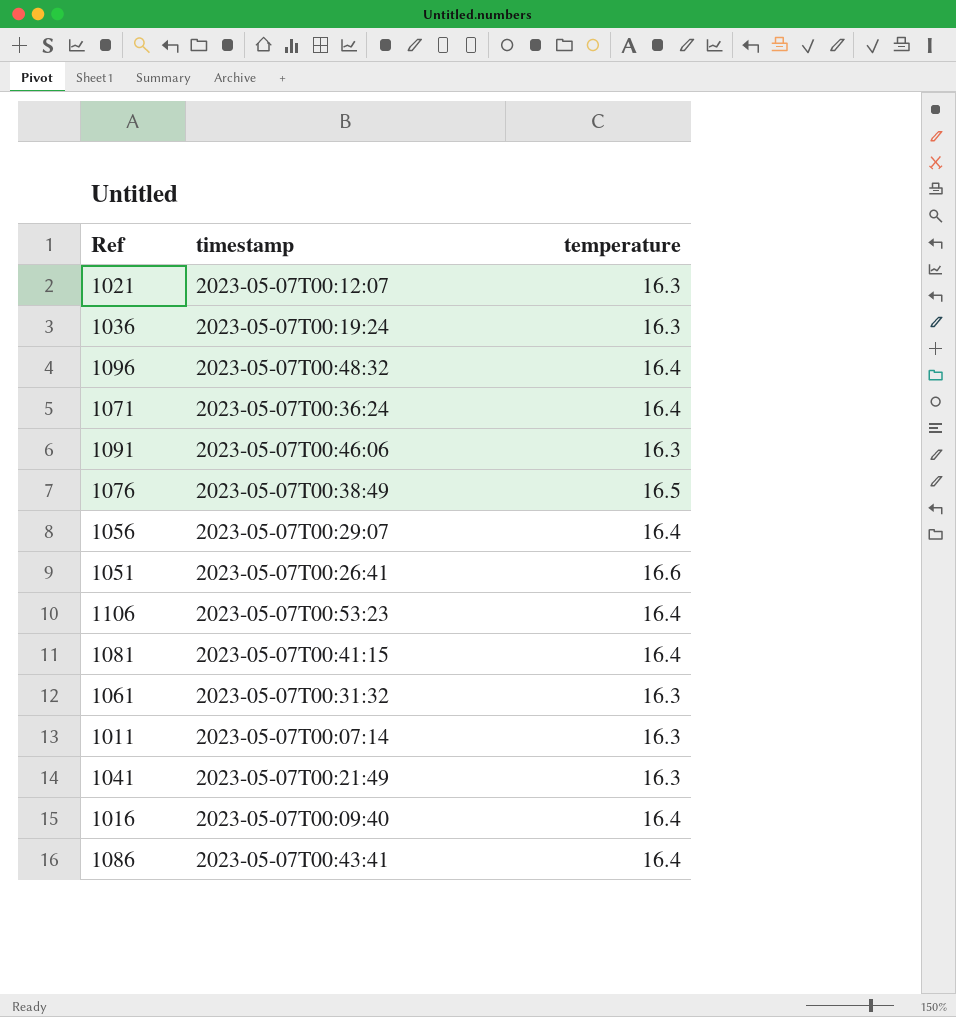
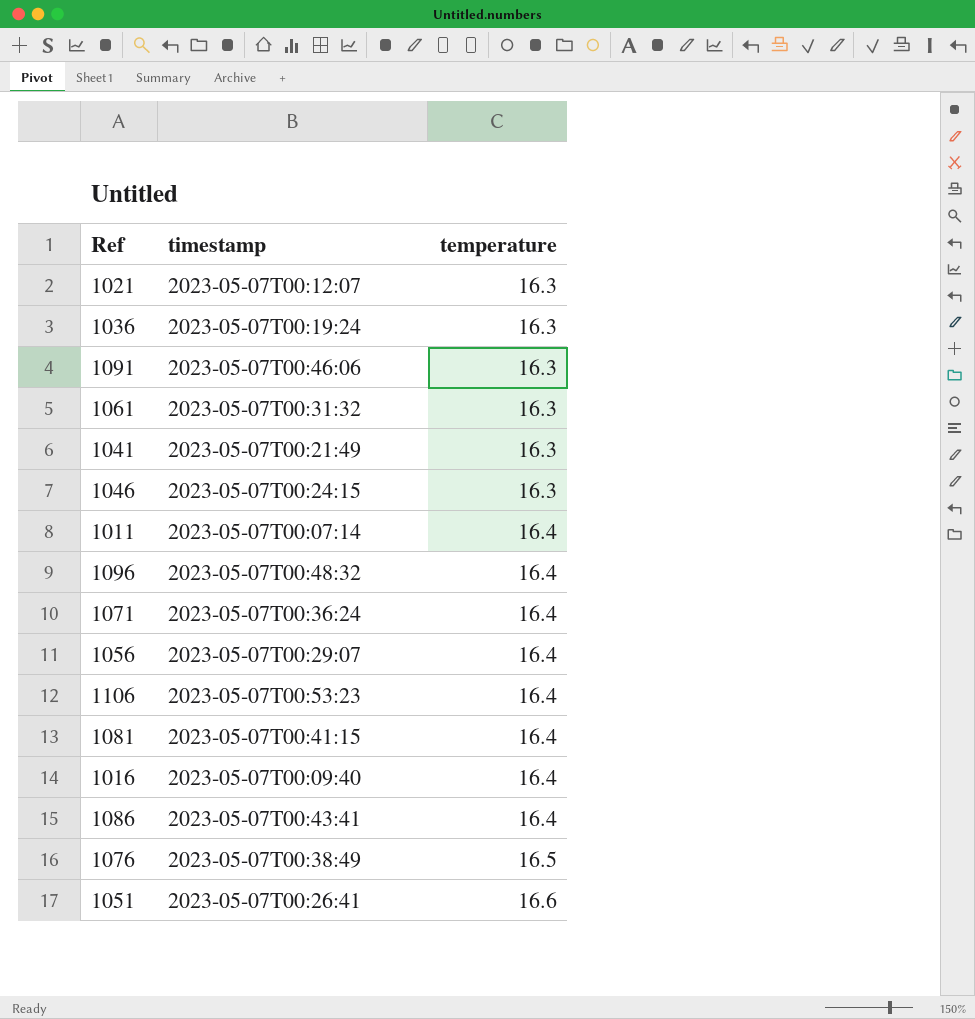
row order: none -> temperature ascending
row 1046: none -> 2023-05-07T00:24:15 | 16.3
1011 | temperature: 16.3 -> 16.4

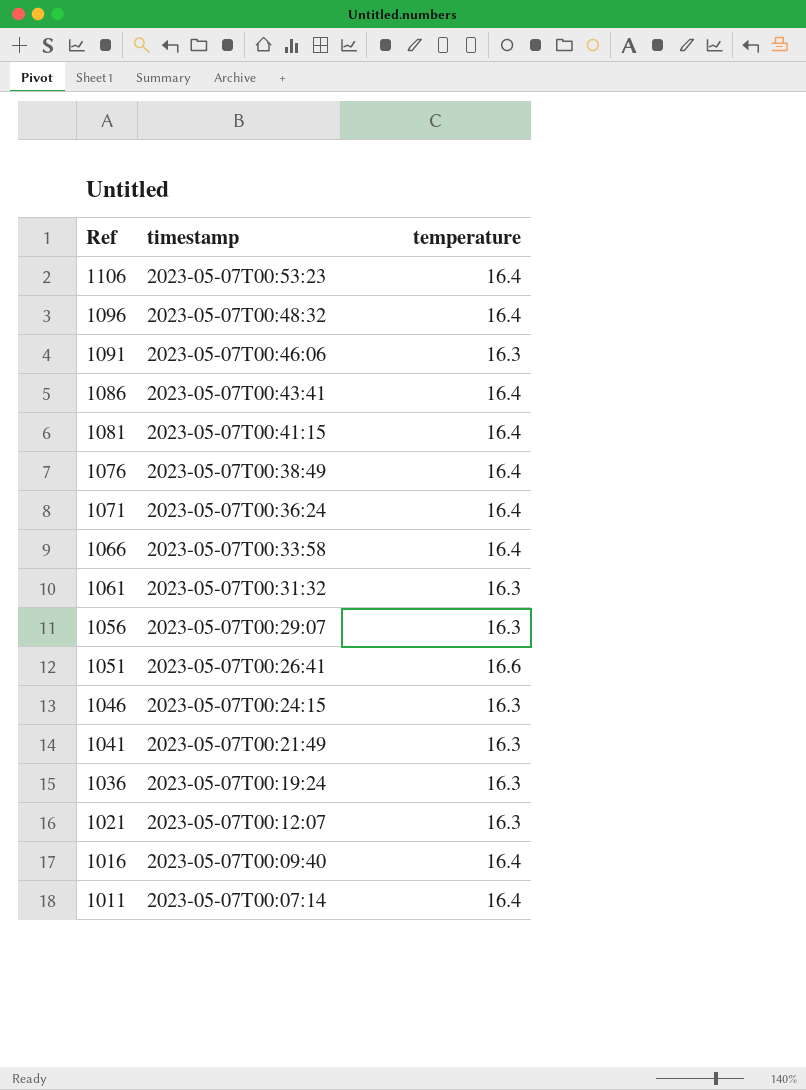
row order: temperature ascending -> Ref descending
1076 | temperature: 16.5 -> 16.4
row 1066: none -> 2023-05-07T00:33:58 | 16.4
1056 | temperature: 16.4 -> 16.3

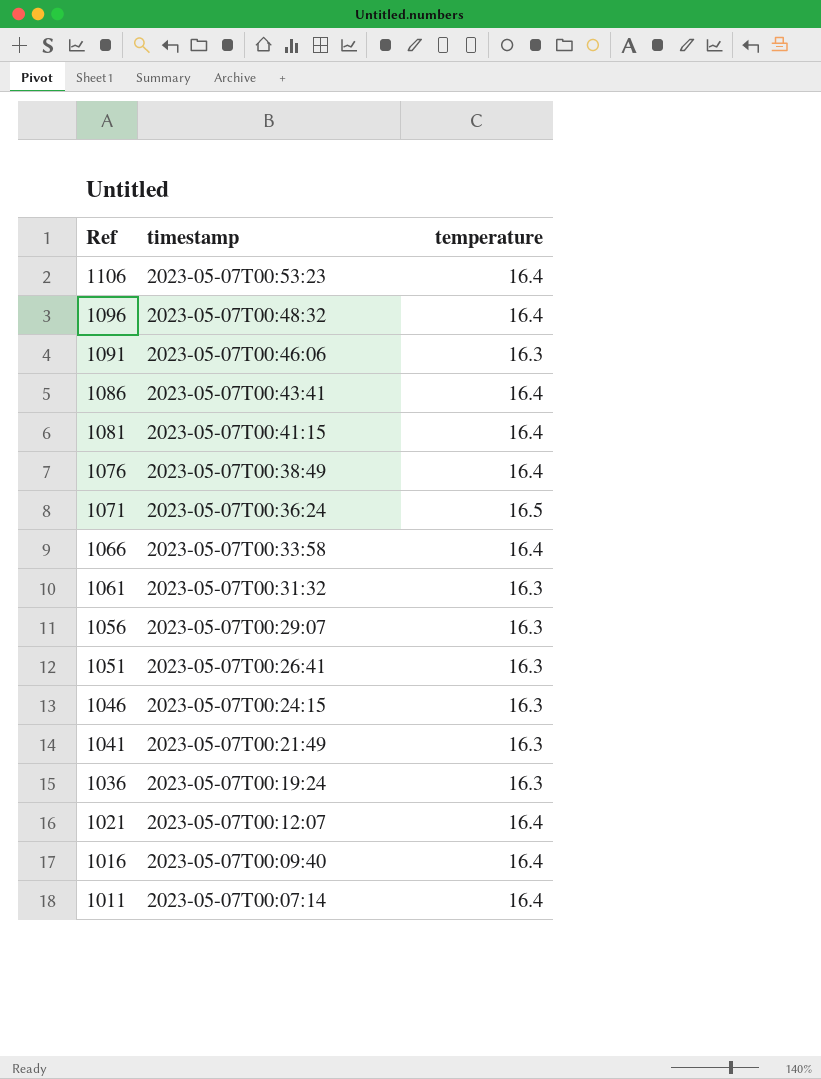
1071 | temperature: 16.4 -> 16.5
1051 | temperature: 16.6 -> 16.3
1021 | temperature: 16.3 -> 16.4

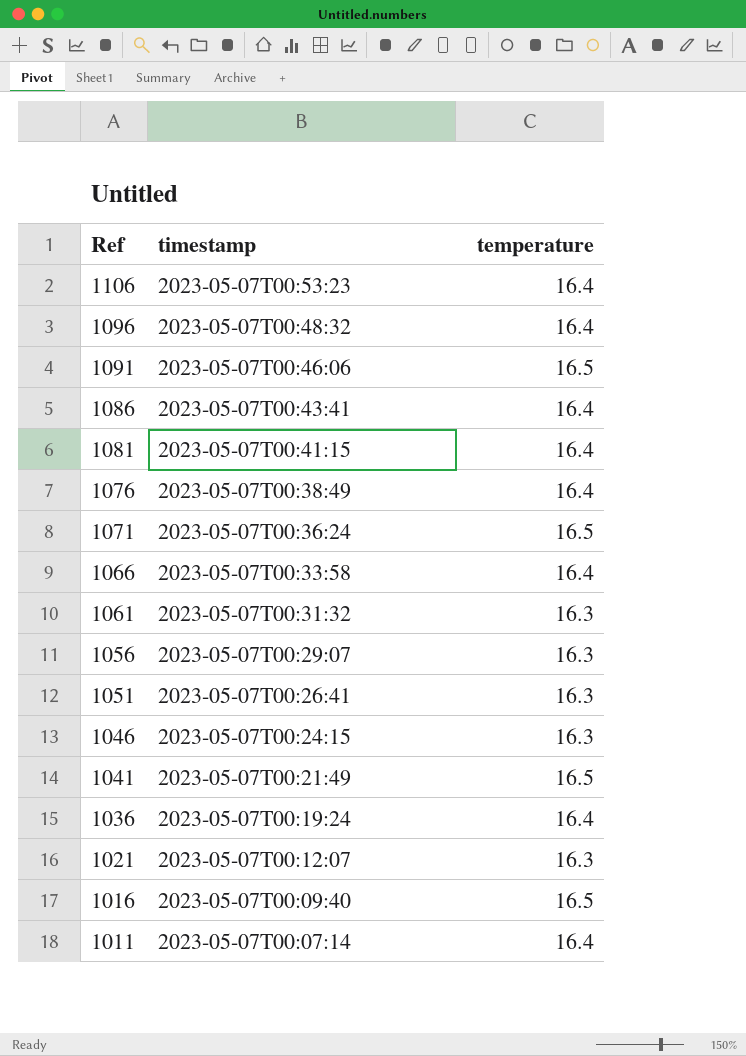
1091 | temperature: 16.3 -> 16.5
1041 | temperature: 16.3 -> 16.5
1036 | temperature: 16.3 -> 16.4
1021 | temperature: 16.4 -> 16.3
1016 | temperature: 16.4 -> 16.5

